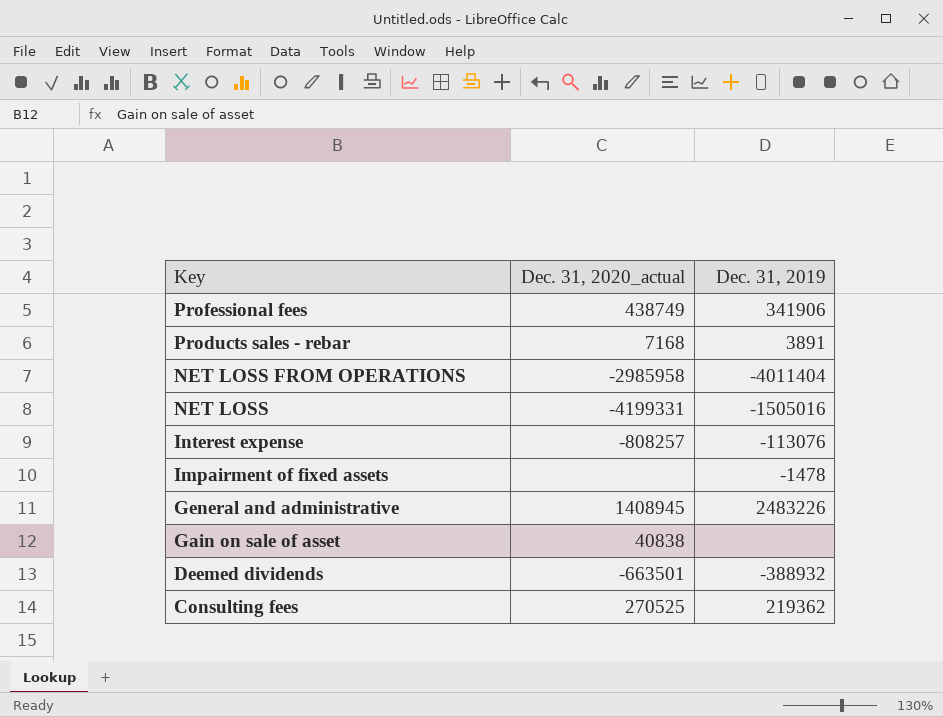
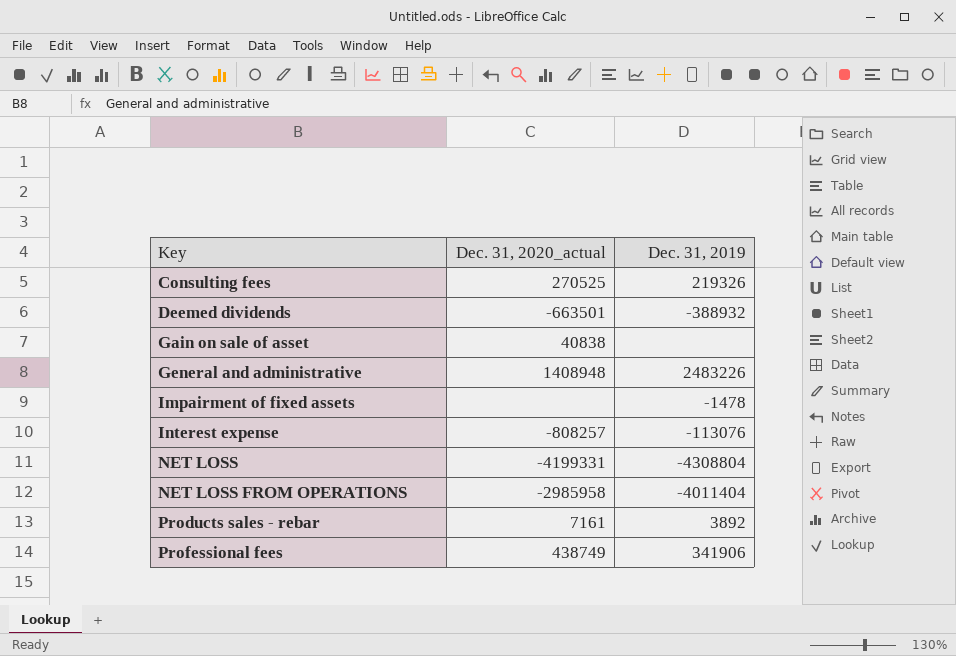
row order: Key descending -> Key ascending
Consulting fees | Dec. 31, 2019: 219362 -> 219326
General and administrative | Dec. 31, 2020_actual: 1408945 -> 1408948
NET LOSS | Dec. 31, 2019: -1505016 -> -4308804
Products sales - rebar | Dec. 31, 2020_actual: 7168 -> 7161
Products sales - rebar | Dec. 31, 2019: 3891 -> 3892

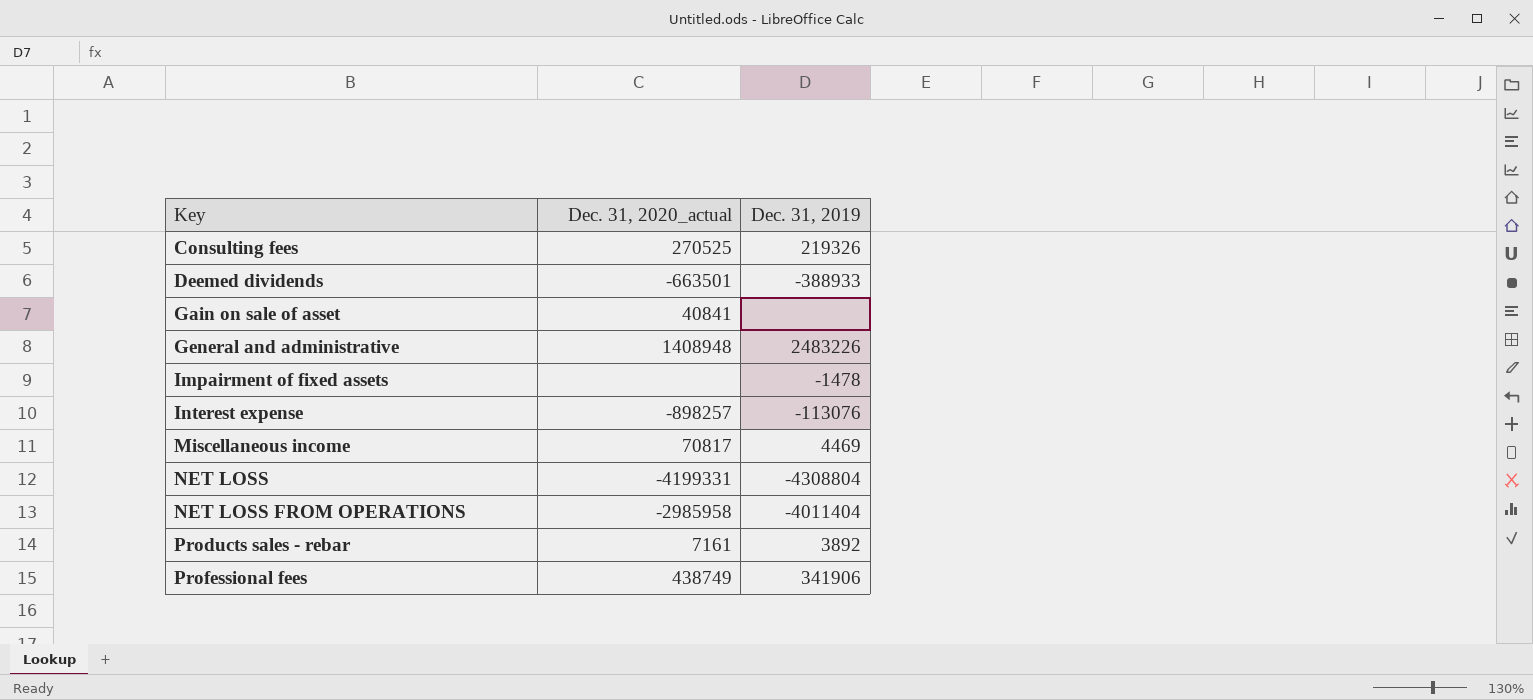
Deemed dividends | Dec. 31, 2019: -388932 -> -388933
Gain on sale of asset | Dec. 31, 2020_actual: 40838 -> 40841
Interest expense | Dec. 31, 2020_actual: -808257 -> -898257
row Miscellaneous income: none -> 70817 | 4469

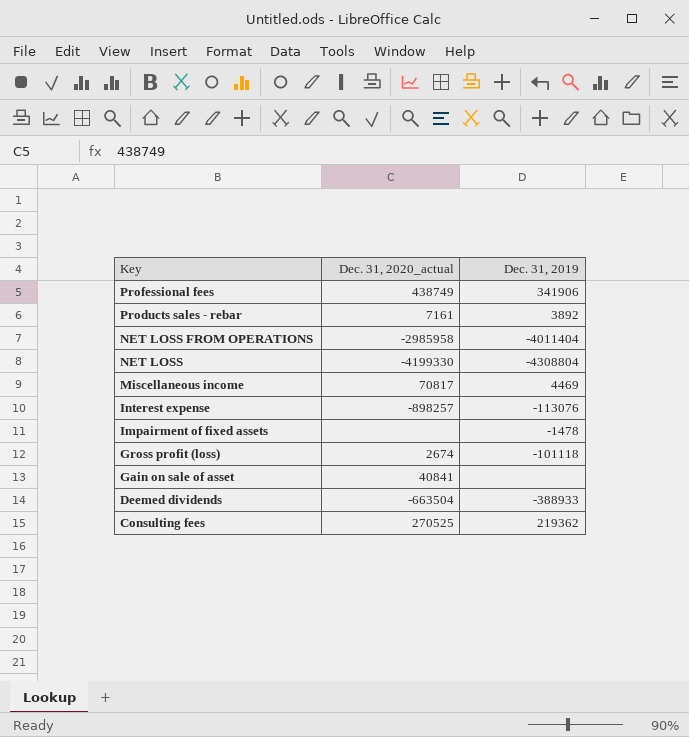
row order: Key ascending -> Key descending
row General and administrative: 1408948 | 2483226 -> none
NET LOSS | Dec. 31, 2020_actual: -4199331 -> -4199330
row Gross profit (loss): none -> 2674 | -101118
Deemed dividends | Dec. 31, 2020_actual: -663501 -> -663504
Consulting fees | Dec. 31, 2019: 219326 -> 219362

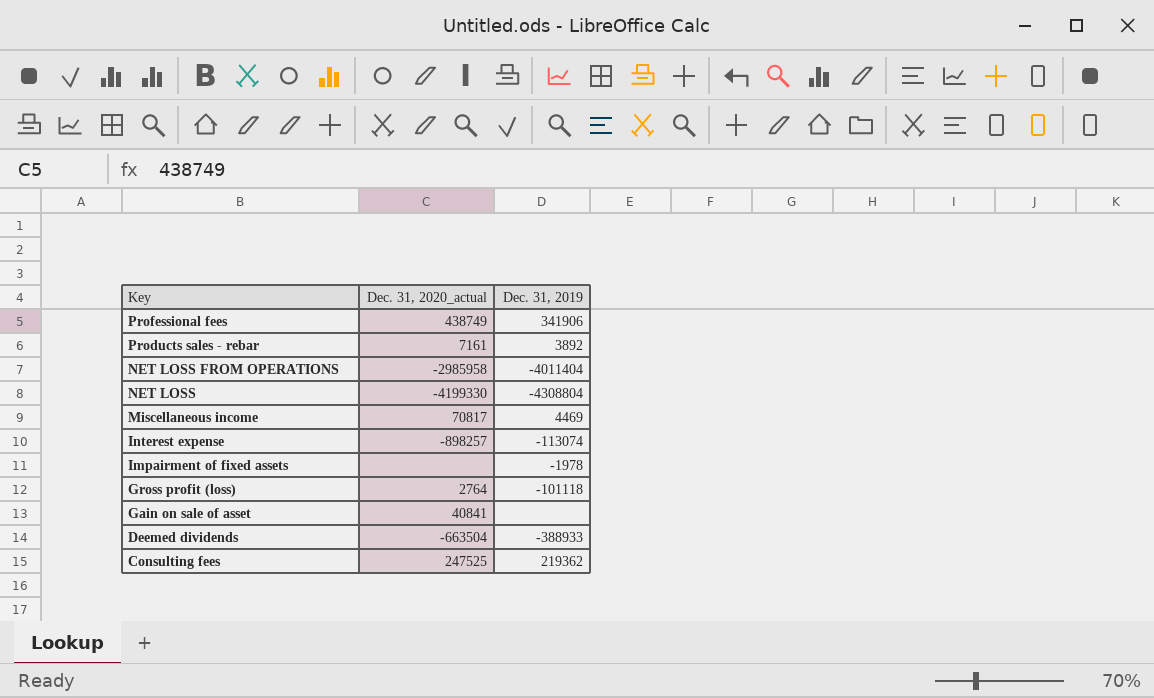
Interest expense | Dec. 31, 2019: -113076 -> -113074
Impairment of fixed assets | Dec. 31, 2019: -1478 -> -1978
Gross profit (loss) | Dec. 31, 2020_actual: 2674 -> 2764
Consulting fees | Dec. 31, 2020_actual: 270525 -> 247525

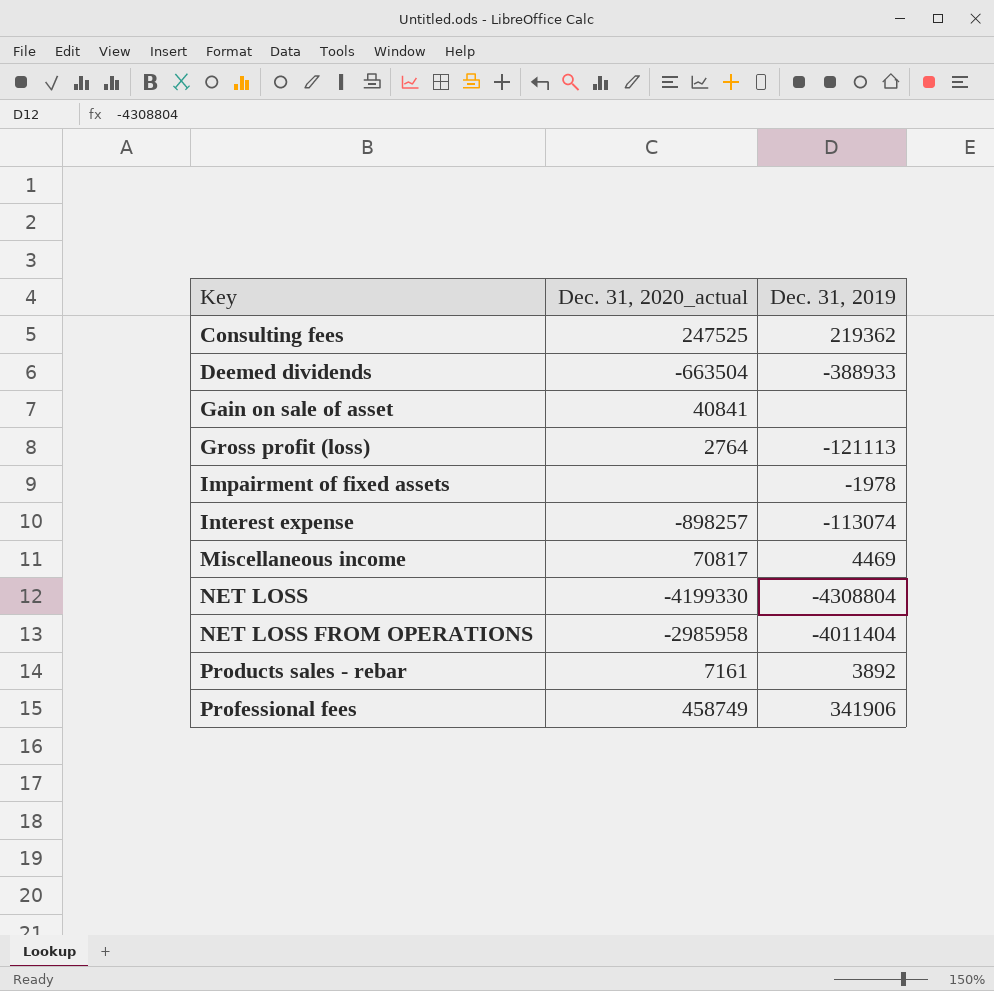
row order: Key descending -> Key ascending
Gross profit (loss) | Dec. 31, 2019: -101118 -> -121113
Professional fees | Dec. 31, 2020_actual: 438749 -> 458749

